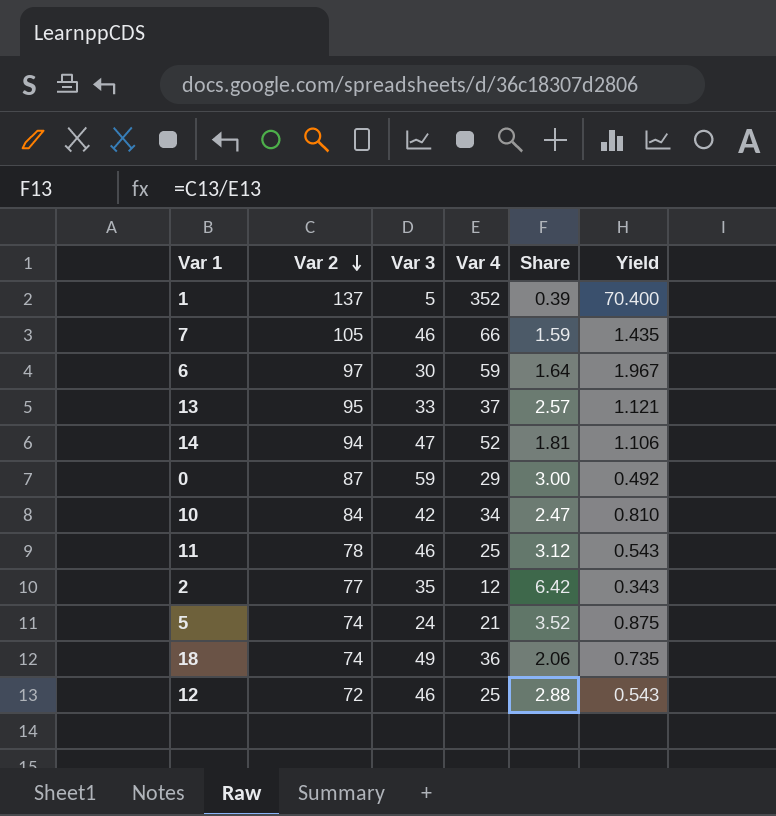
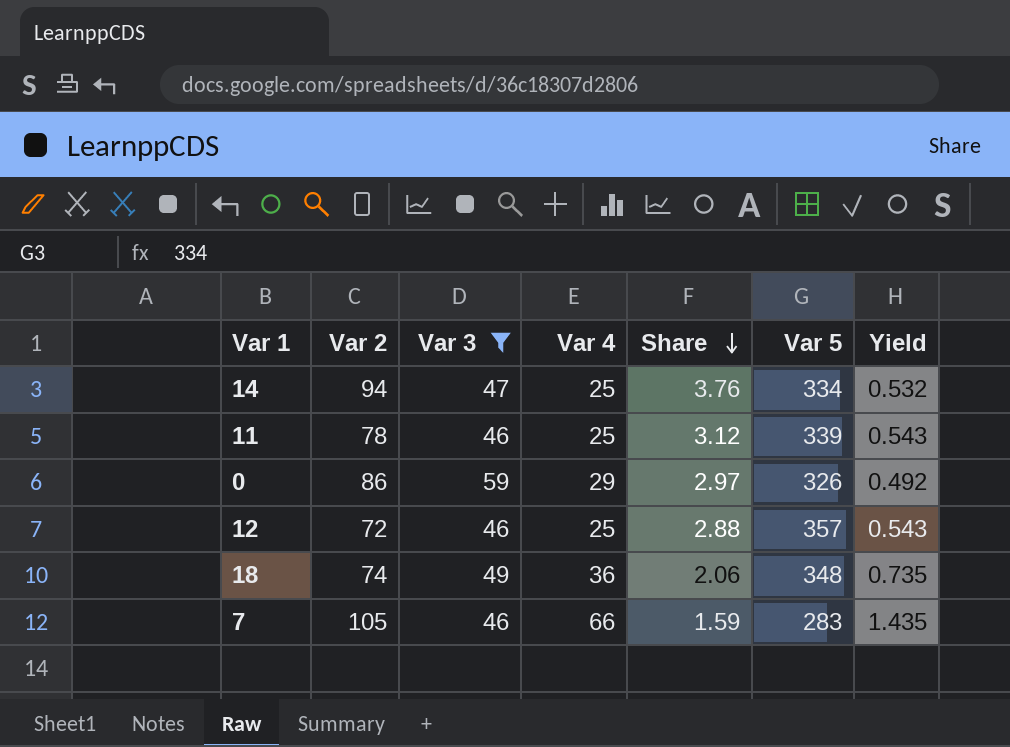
filter: none -> Var 3 >= 46
row order: Var 2 descending -> Share descending
column Var 5 | position: none -> 6
14 | Var 4: 52 -> 25
14 | Share: 1.81 -> 3.76
14 | Yield: 1.106 -> 0.532
0 | Var 2: 87 -> 86
0 | Share: 3.00 -> 2.97

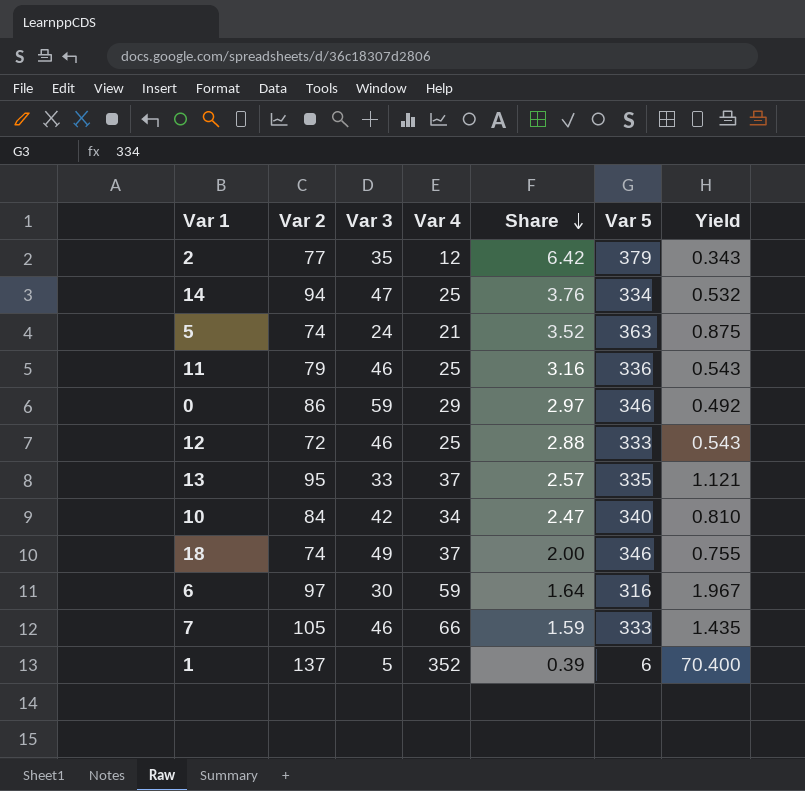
filter: Var 3 >= 46 -> none
11 | Var 2: 78 -> 79
11 | Share: 3.12 -> 3.16
11 | Var 5: 339 -> 336
0 | Var 5: 326 -> 346
12 | Var 5: 357 -> 333
18 | Var 4: 36 -> 37
18 | Share: 2.06 -> 2.00
18 | Var 5: 348 -> 346
18 | Yield: 0.735 -> 0.755
7 | Var 5: 283 -> 333

